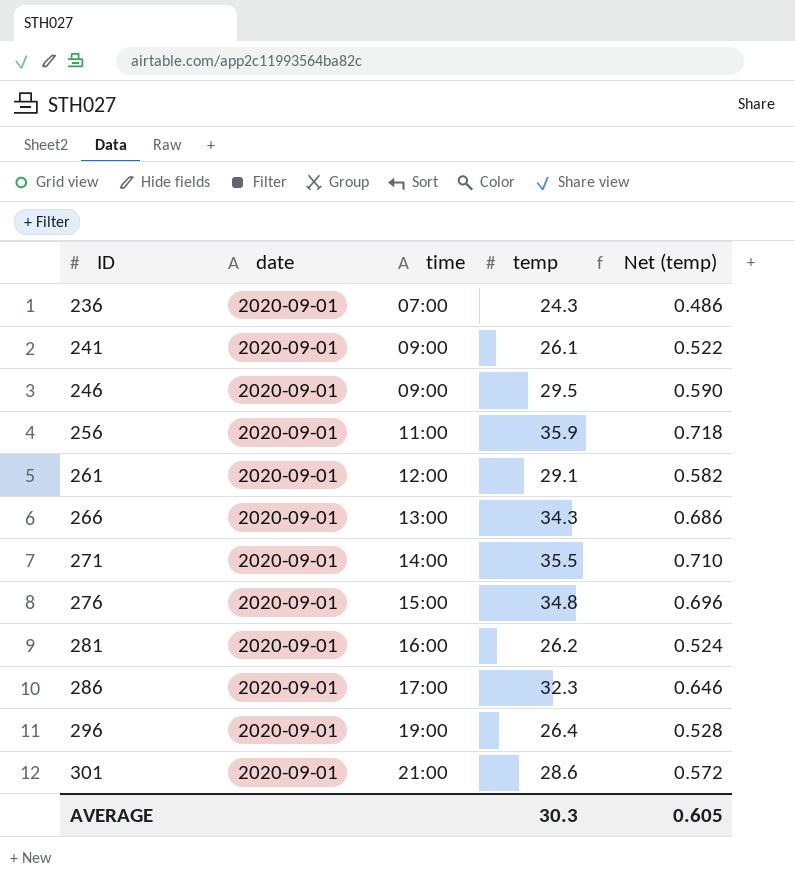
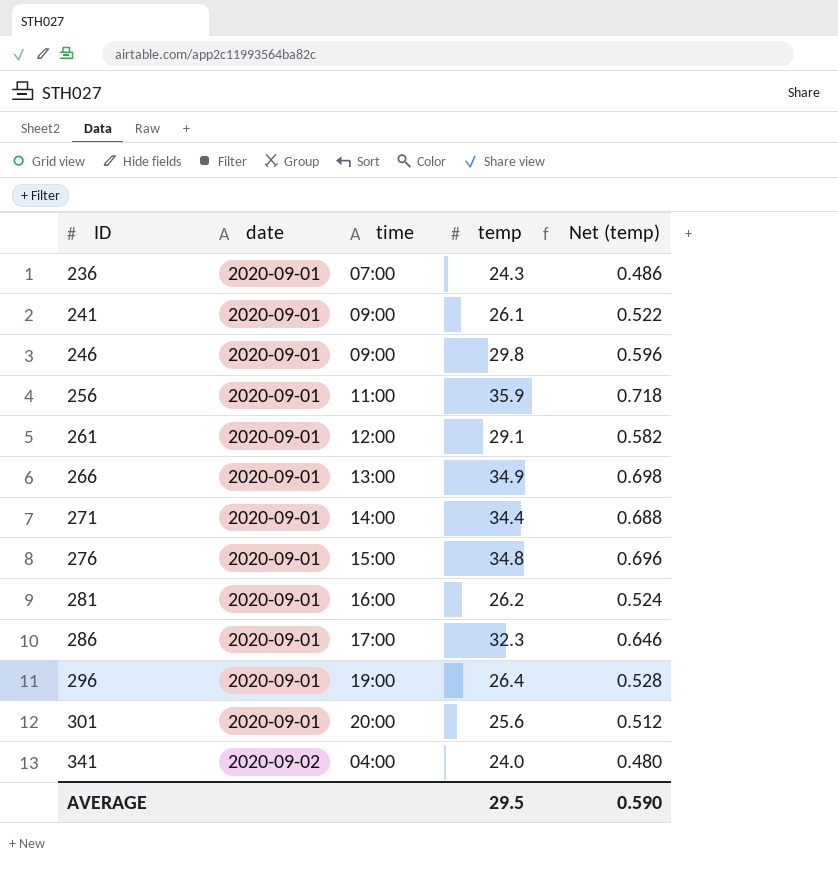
246 | temp: 29.5 -> 29.8
246 | Net (temp): 0.590 -> 0.596
266 | temp: 34.3 -> 34.9
266 | Net (temp): 0.686 -> 0.698
271 | temp: 35.5 -> 34.4
271 | Net (temp): 0.710 -> 0.688
301 | time: 21:00 -> 20:00
301 | temp: 28.6 -> 25.6
301 | Net (temp): 0.572 -> 0.512
row 341: none -> 2020-09-02 | 04:00 | 24.0 | 0.480
AVERAGE | temp: 30.3 -> 29.5
AVERAGE | Net (temp): 0.605 -> 0.590

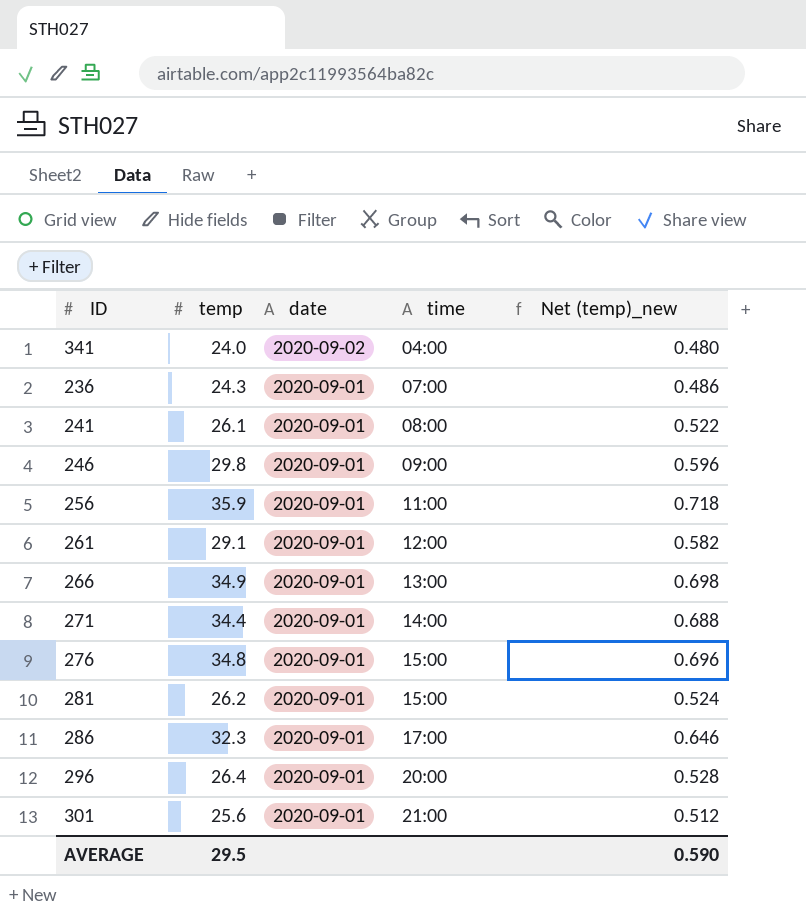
row order: ID ascending -> date descending
column temp | position: 4 -> 2
column name: Net (temp) -> Net (temp)_new
241 | time: 09:00 -> 08:00
281 | time: 16:00 -> 15:00
296 | time: 19:00 -> 20:00
301 | time: 20:00 -> 21:00

